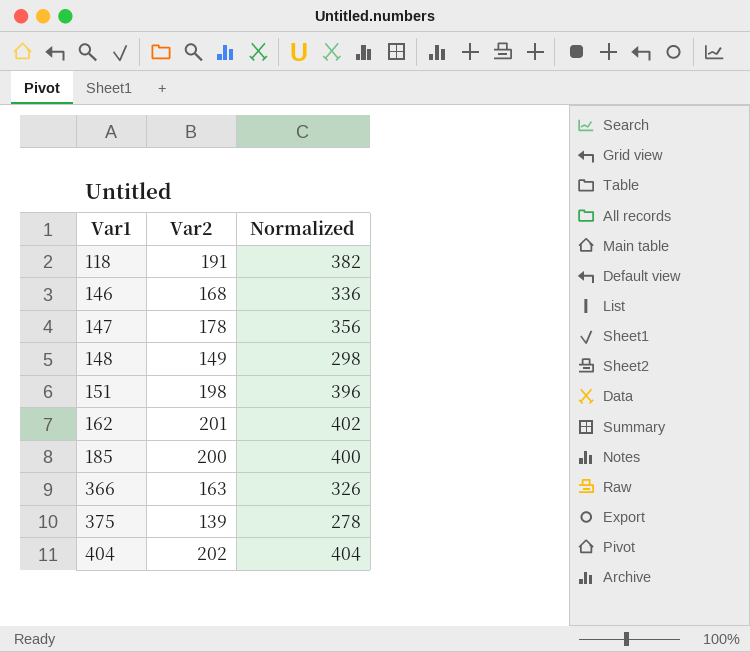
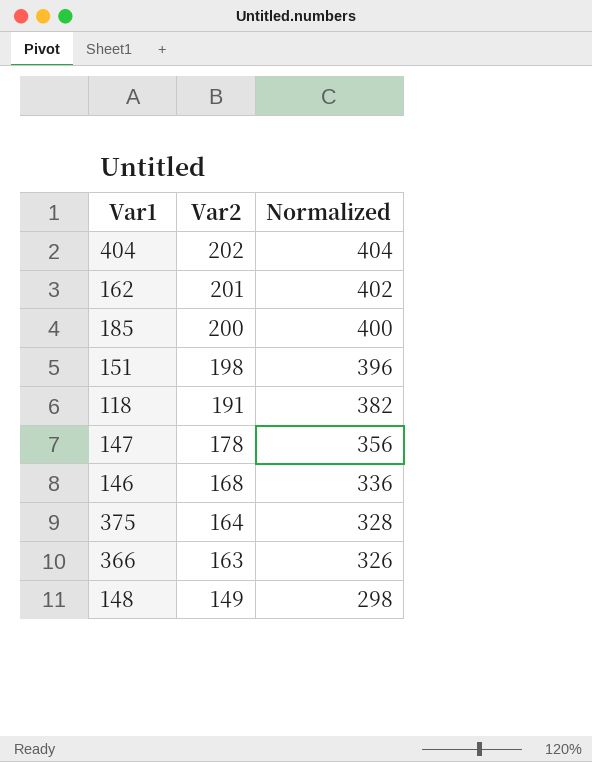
row order: Var1 ascending -> Var2 descending
375 | Var2: 139 -> 164
375 | Normalized: 278 -> 328

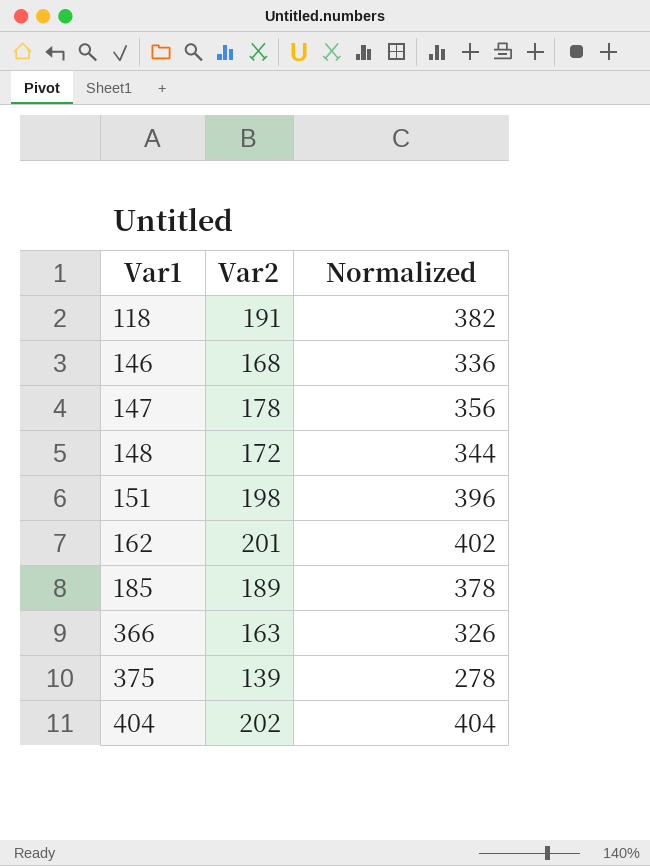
row order: Var2 descending -> Var1 ascending
148 | Var2: 149 -> 172
148 | Normalized: 298 -> 344
185 | Var2: 200 -> 189
185 | Normalized: 400 -> 378
375 | Var2: 164 -> 139
375 | Normalized: 328 -> 278

